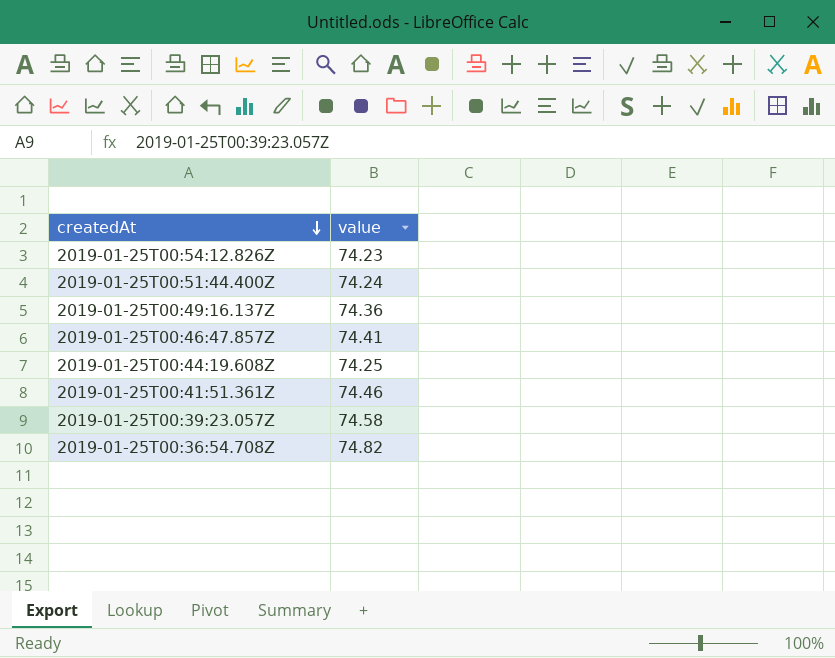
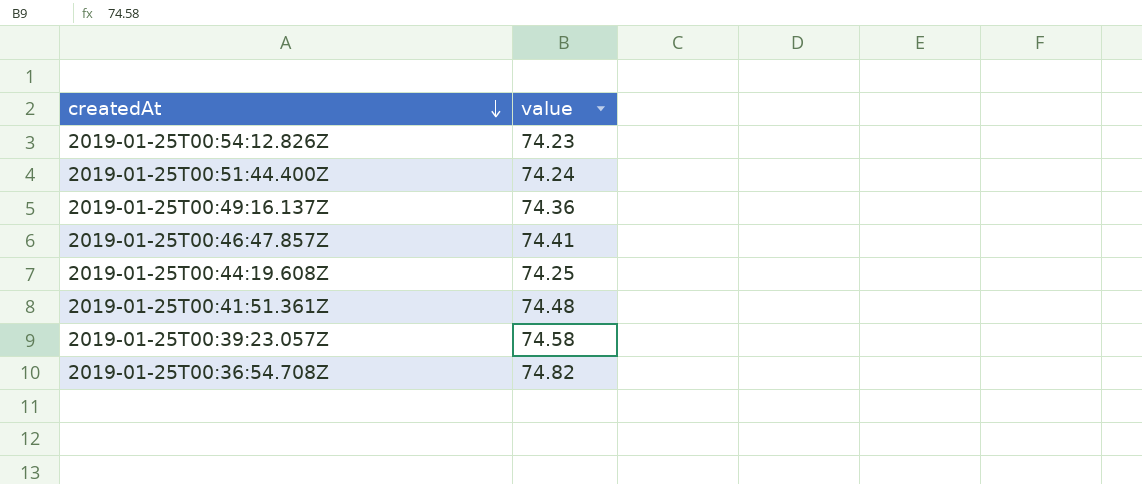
2019-01-25T00:41:51.361Z | value: 74.46 -> 74.48

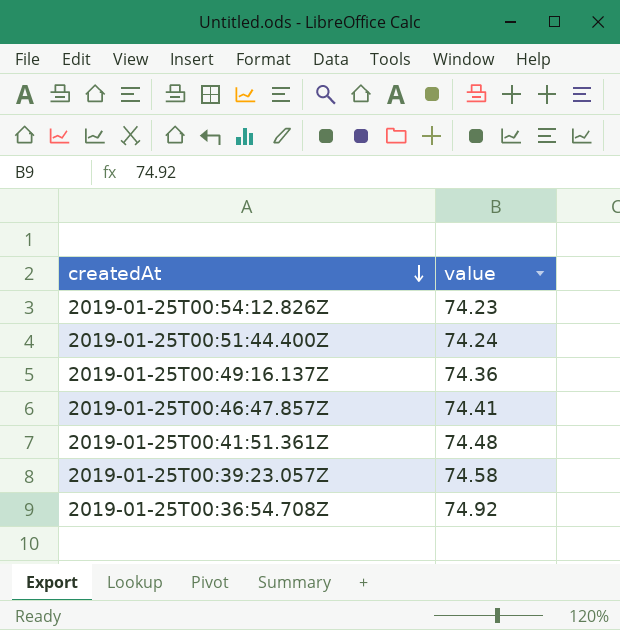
row 2019-01-25T00:44:19.608Z: 74.25 -> none
2019-01-25T00:36:54.708Z | value: 74.82 -> 74.92

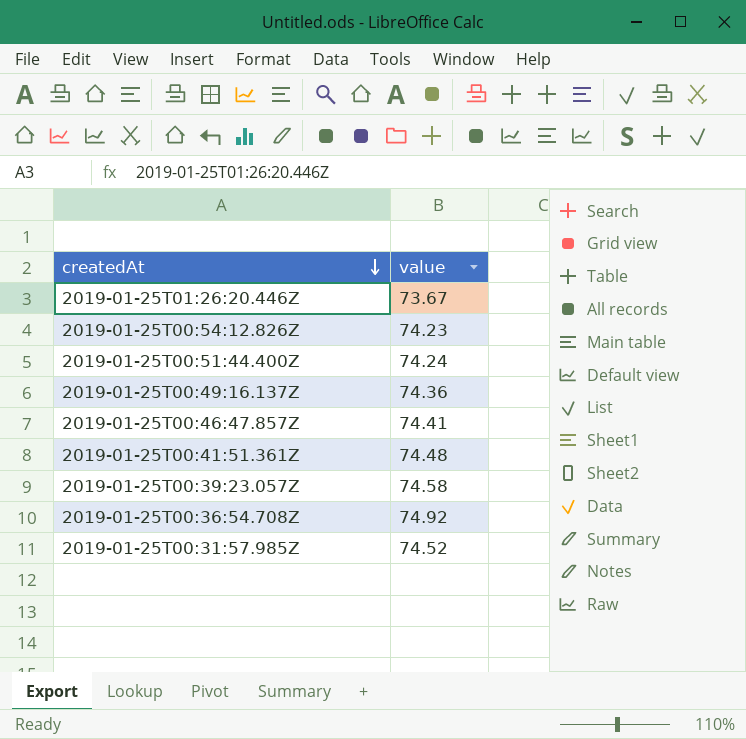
row 2019-01-25T01:26:20.446Z: none -> 73.67
row 2019-01-25T00:31:57.985Z: none -> 74.52

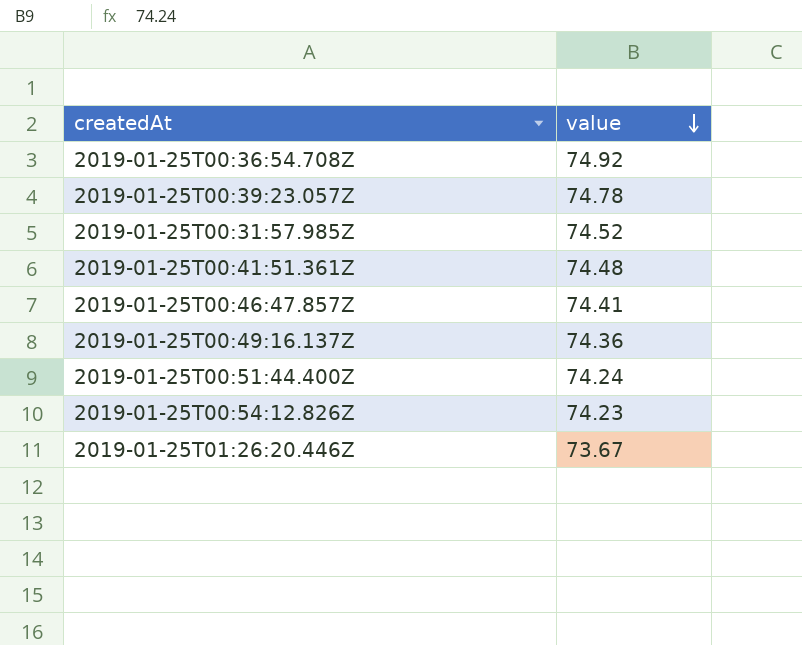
row order: createdAt descending -> value descending
2019-01-25T00:39:23.057Z | value: 74.58 -> 74.78

